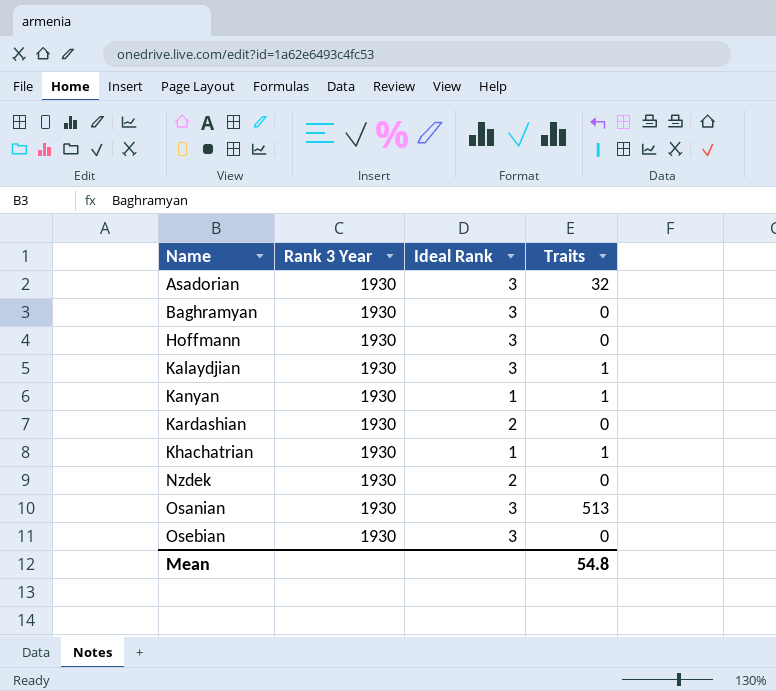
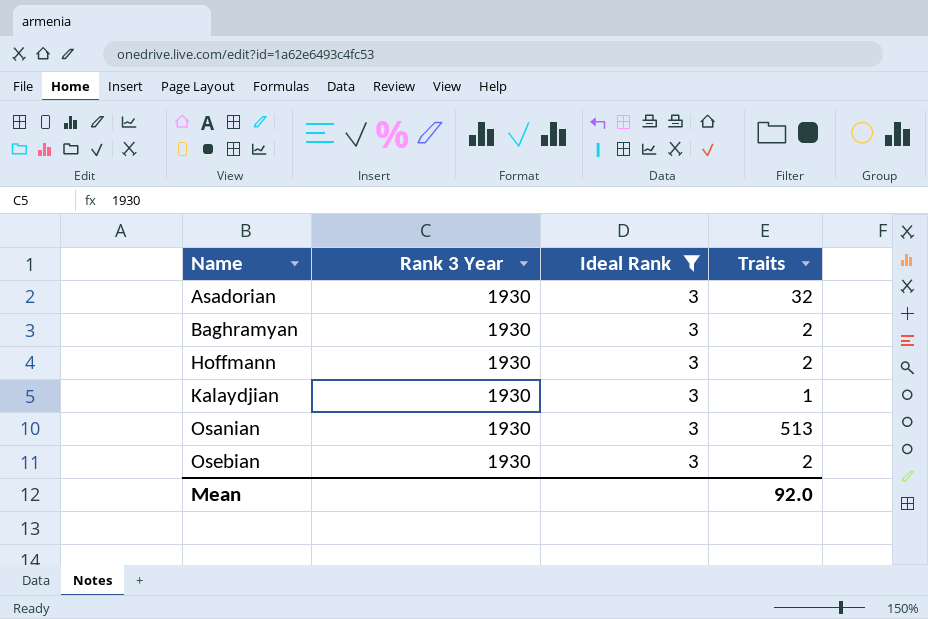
filter: none -> Ideal Rank = 3
Baghramyan | Traits: 0 -> 2
Hoffmann | Traits: 0 -> 2
Osebian | Traits: 0 -> 2
Mean | Traits: 54.8 -> 92.0

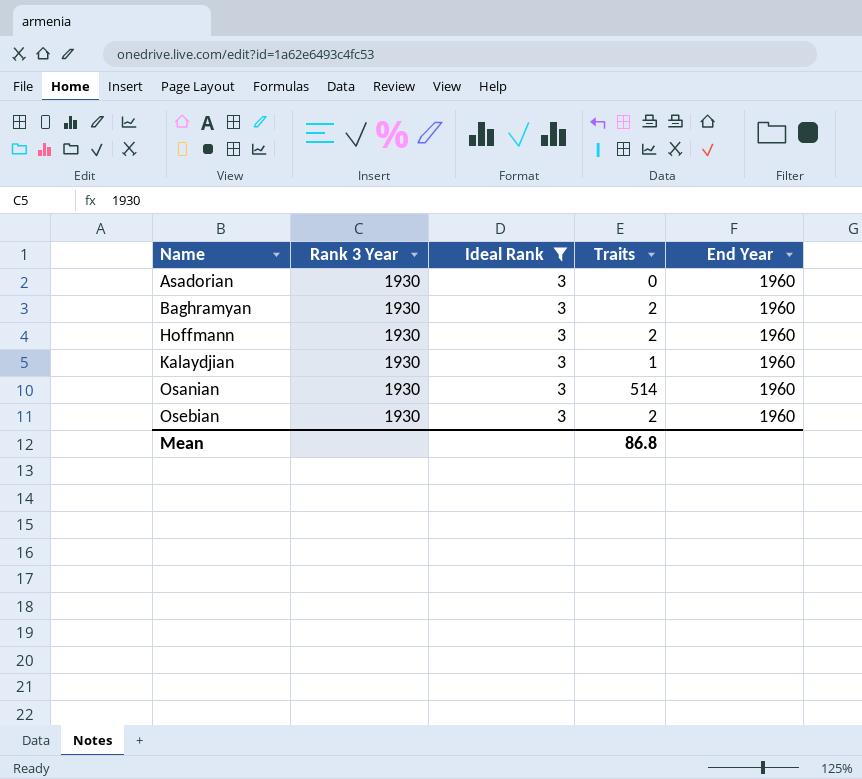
column End Year | position: none -> 5
Asadorian | Traits: 32 -> 0
Osanian | Traits: 513 -> 514
Mean | Traits: 92.0 -> 86.8

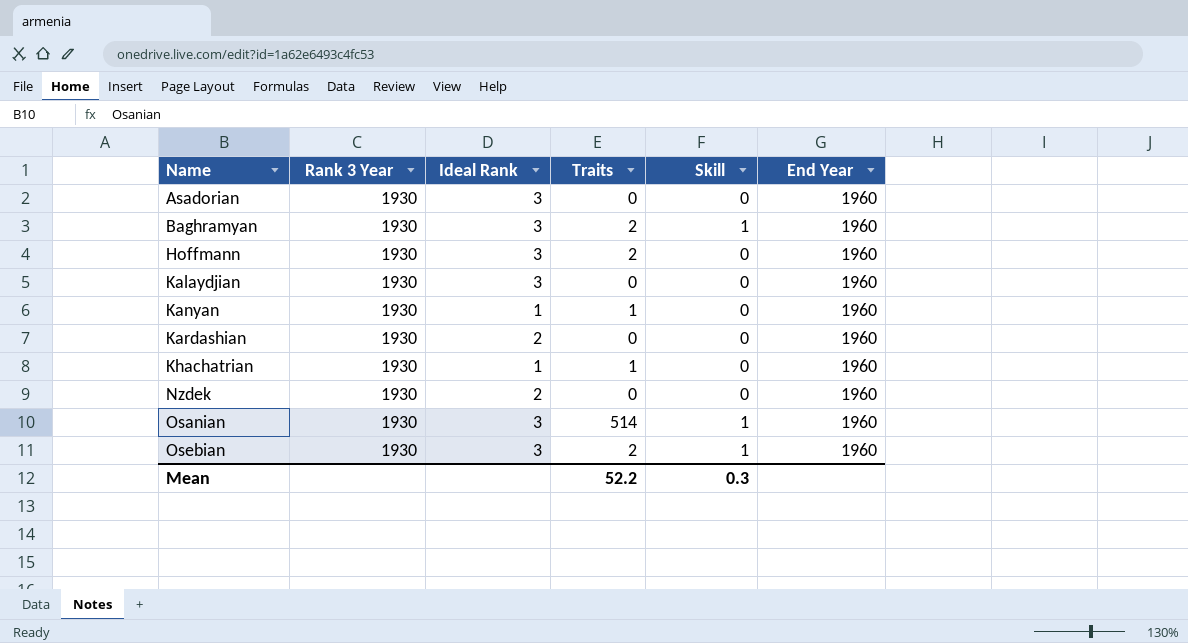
filter: Ideal Rank = 3 -> none
column Skill | position: none -> 5
Kalaydjian | Traits: 1 -> 0
Mean | Traits: 86.8 -> 52.2

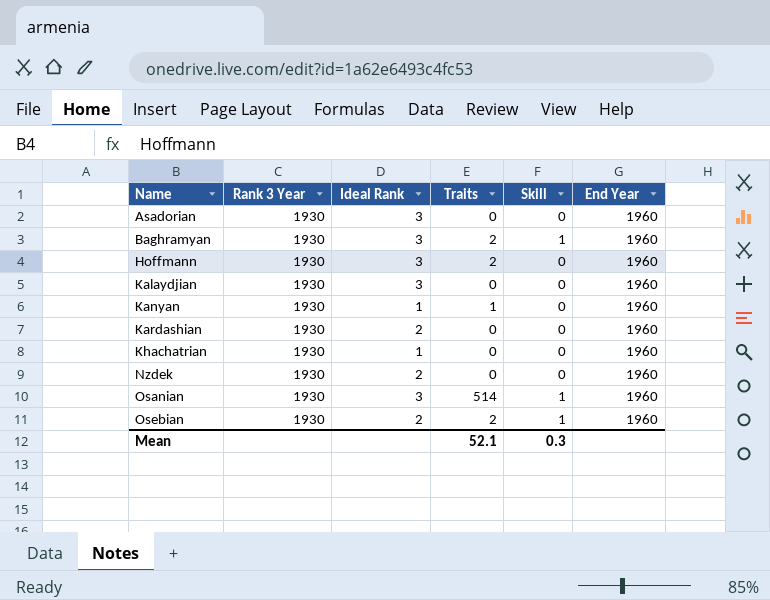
Khachatrian | Traits: 1 -> 0
Osebian | Ideal Rank: 3 -> 2
Mean | Traits: 52.2 -> 52.1

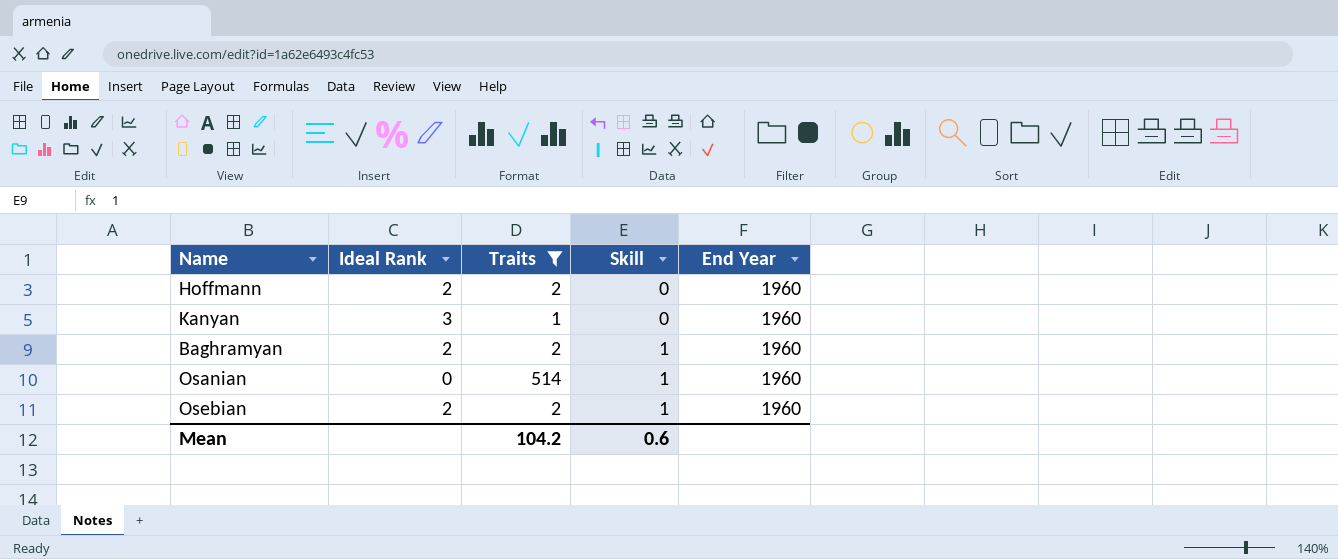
filter: none -> Traits != 0
row order: Name ascending -> Skill ascending
column Rank 3 Year | position: 2 -> none
Hoffmann | Ideal Rank: 3 -> 2
Kanyan | Ideal Rank: 1 -> 3
Baghramyan | Ideal Rank: 3 -> 2
Osanian | Ideal Rank: 3 -> 0
Mean | Traits: 52.1 -> 104.2
Mean | Skill: 0.3 -> 0.6

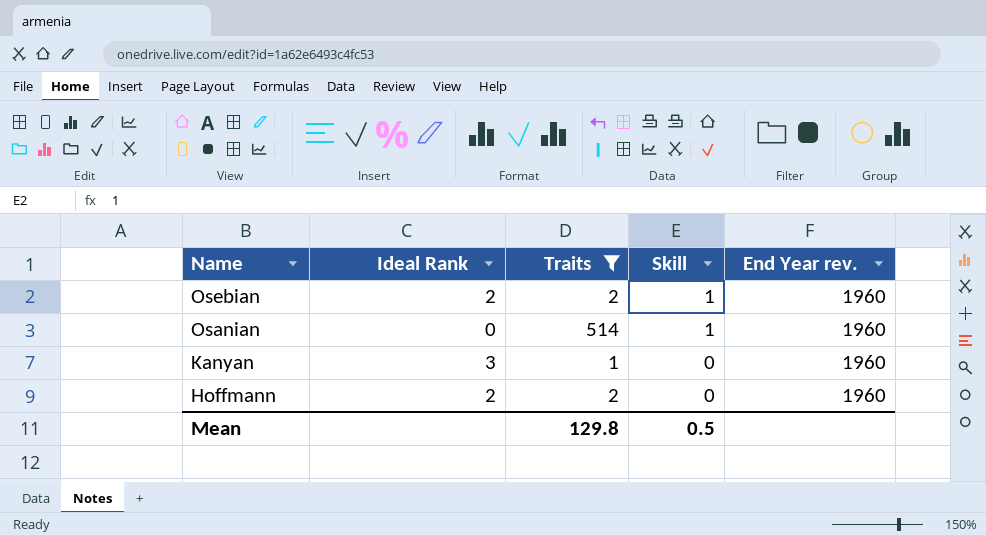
row order: Skill ascending -> Name descending
column name: End Year -> End Year rev.
row Baghramyan: 2 | 2 | 1 | 1960 -> none
Mean | Traits: 104.2 -> 129.8
Mean | Skill: 0.6 -> 0.5

